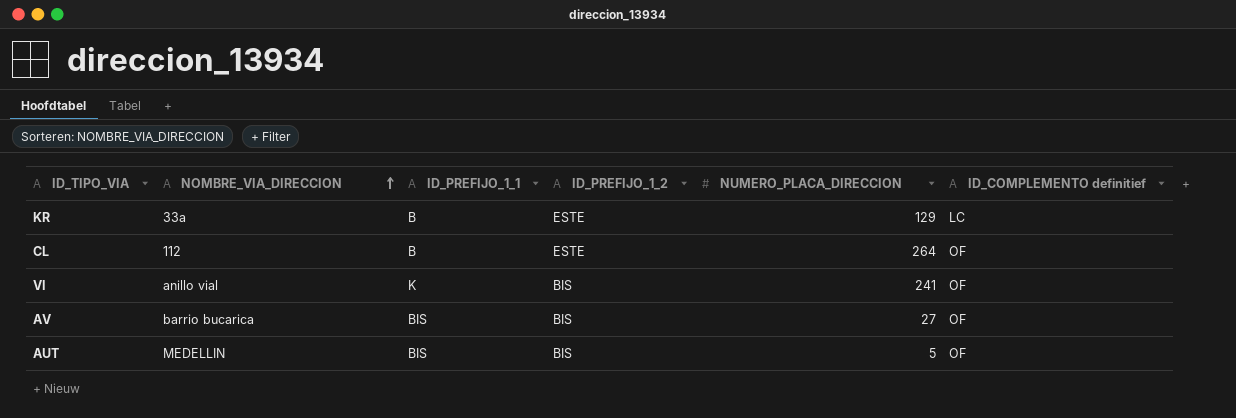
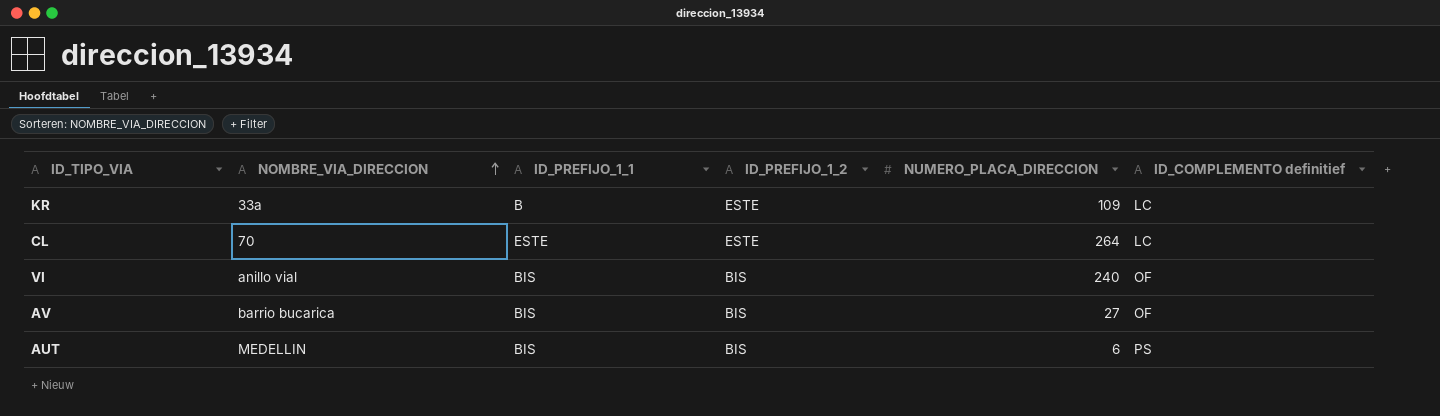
KR | NUMERO_PLACA_DIRECCION: 129 -> 109
CL | NOMBRE_VIA_DIRECCION: 112 -> 70
CL | ID_PREFIJO_1_1: B -> ESTE
CL | ID_COMPLEMENTO definitief: OF -> LC
VI | ID_PREFIJO_1_1: K -> BIS
VI | NUMERO_PLACA_DIRECCION: 241 -> 240
AUT | NUMERO_PLACA_DIRECCION: 5 -> 6
AUT | ID_COMPLEMENTO definitief: OF -> PS

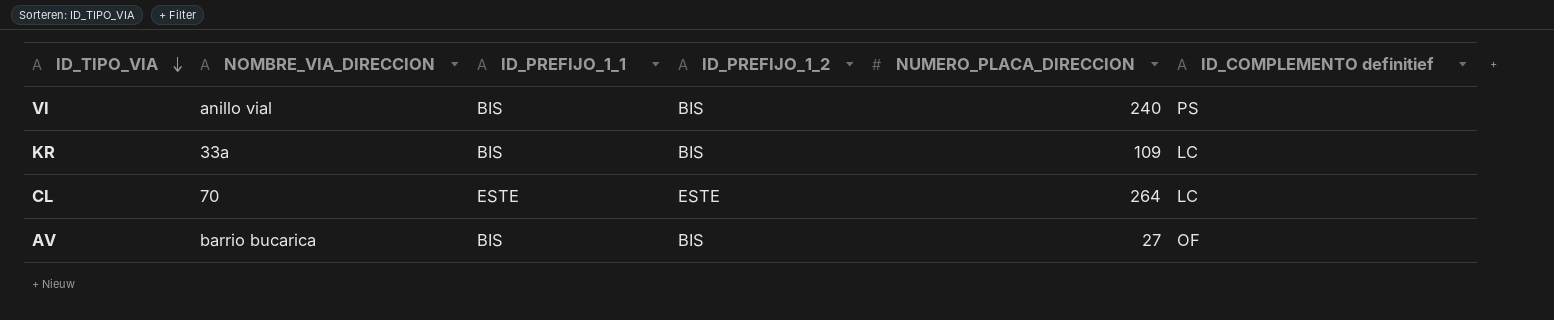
row order: NOMBRE_VIA_DIRECCION ascending -> ID_TIPO_VIA descending
row AUT: MEDELLIN | BIS | BIS | 6 | PS -> none
VI | ID_COMPLEMENTO definitief: OF -> PS
KR | ID_PREFIJO_1_1: B -> BIS
KR | ID_PREFIJO_1_2: ESTE -> BIS

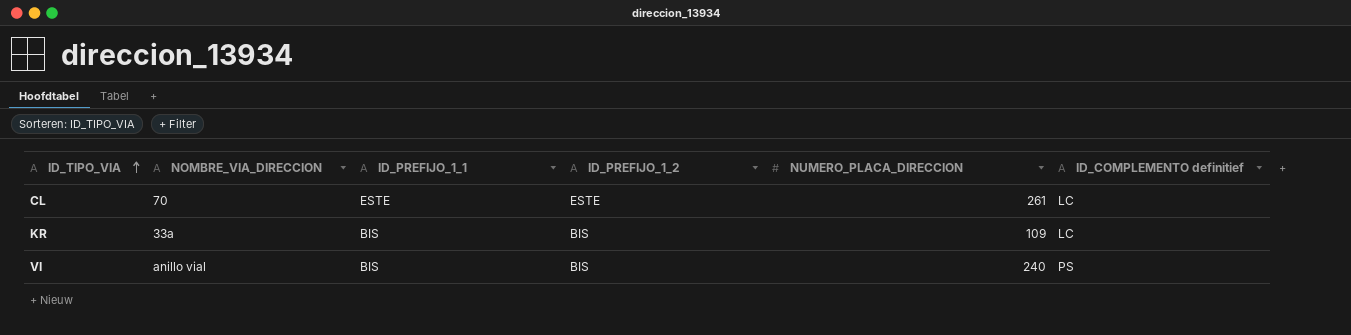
row order: ID_TIPO_VIA descending -> ID_TIPO_VIA ascending
row AV: barrio bucarica | BIS | BIS | 27 | OF -> none
CL | NUMERO_PLACA_DIRECCION: 264 -> 261

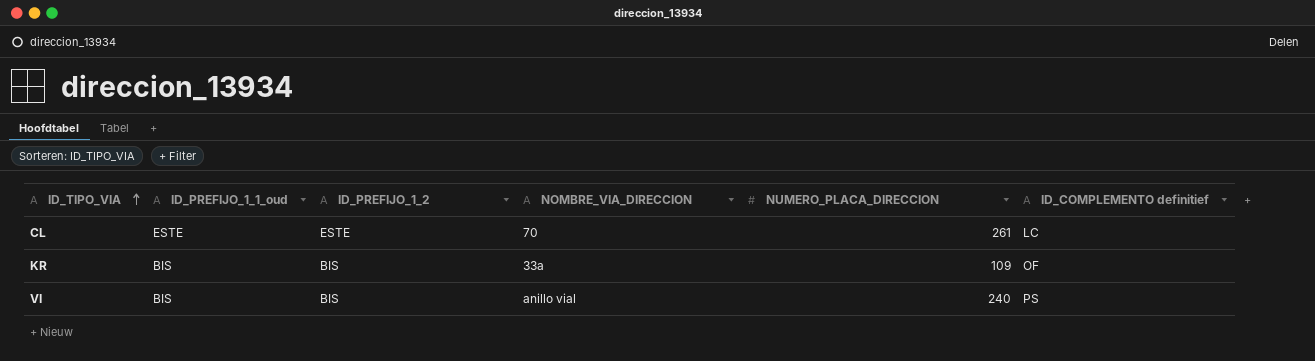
column name: ID_PREFIJO_1_1 -> ID_PREFIJO_1_1_oud
column NOMBRE_VIA_DIRECCION | position: 2 -> 4
KR | ID_COMPLEMENTO definitief: LC -> OF

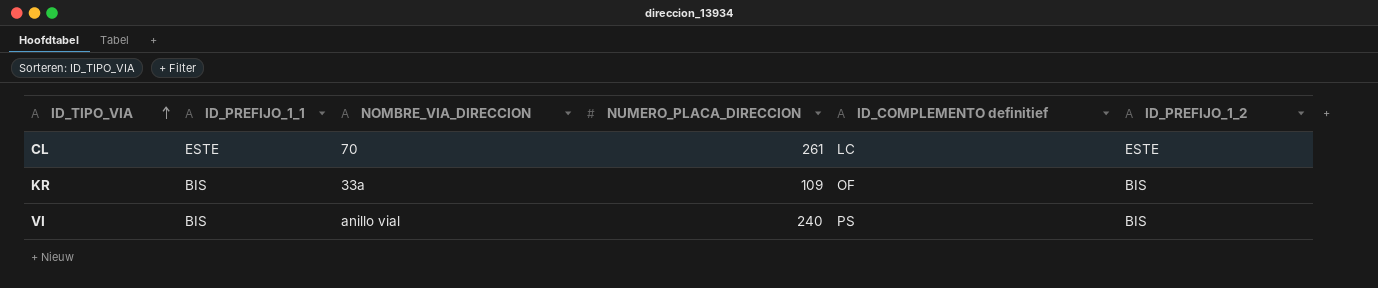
column name: ID_PREFIJO_1_1_oud -> ID_PREFIJO_1_1
column ID_PREFIJO_1_2 | position: 3 -> 6

